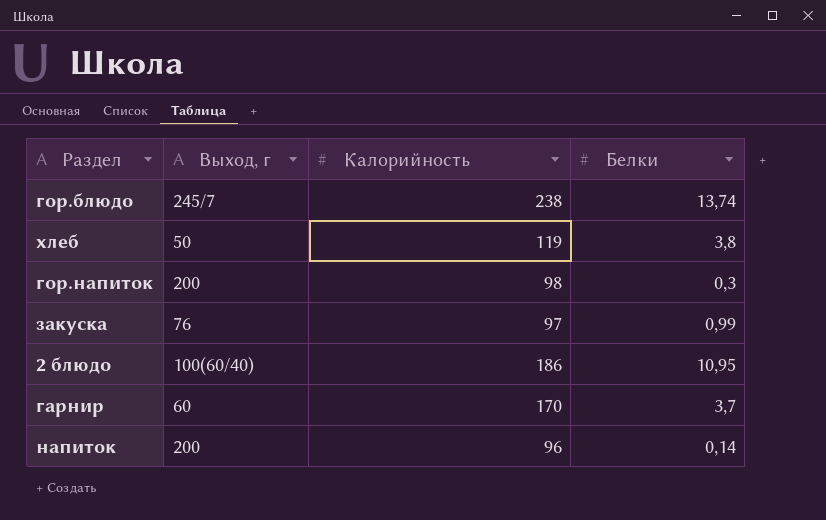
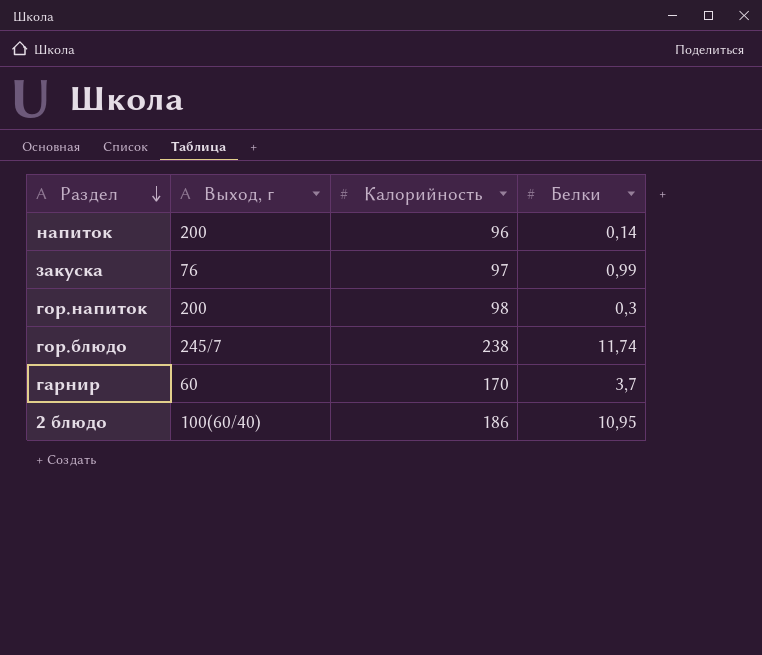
row order: none -> Раздел descending
row хлеб: 50 | 119 | 3,8 -> none
гор.блюдо | Белки: 13,74 -> 11,74

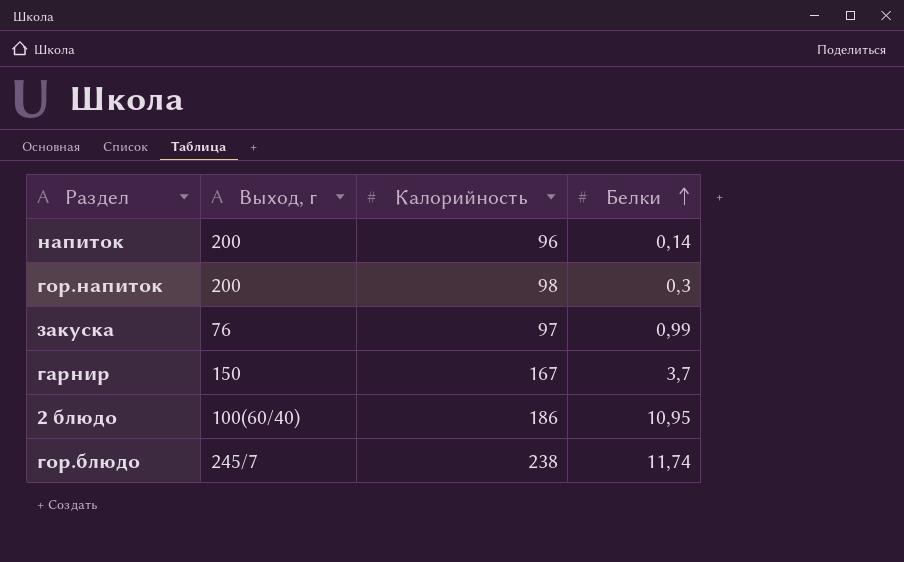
row order: Раздел descending -> Белки ascending
гарнир | Выход, г: 60 -> 150
гарнир | Калорийность: 170 -> 167

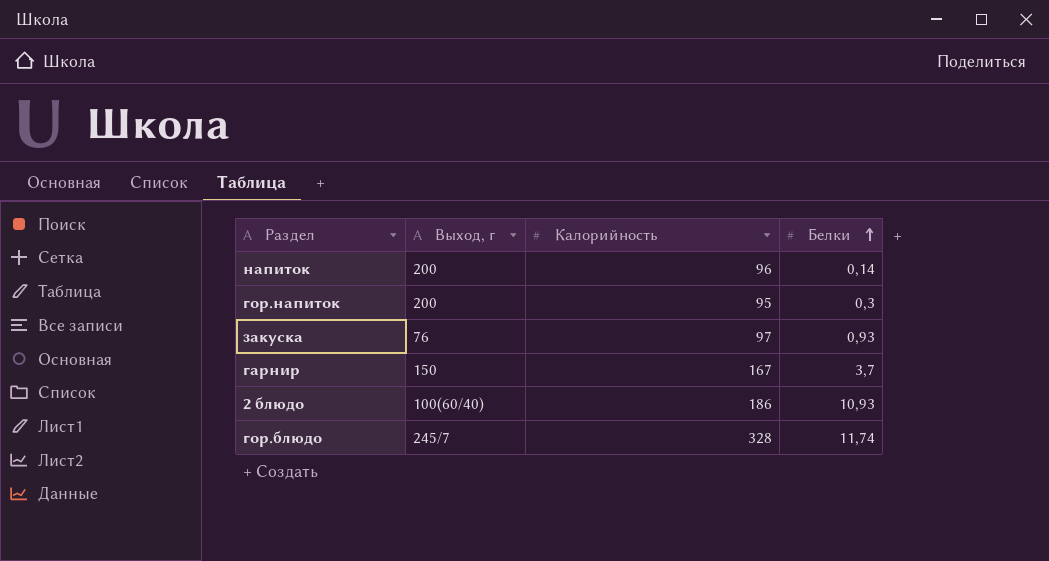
гор.напиток | Калорийность: 98 -> 95
закуска | Белки: 0,99 -> 0,93
2 блюдо | Белки: 10,95 -> 10,93
гор.блюдо | Калорийность: 238 -> 328

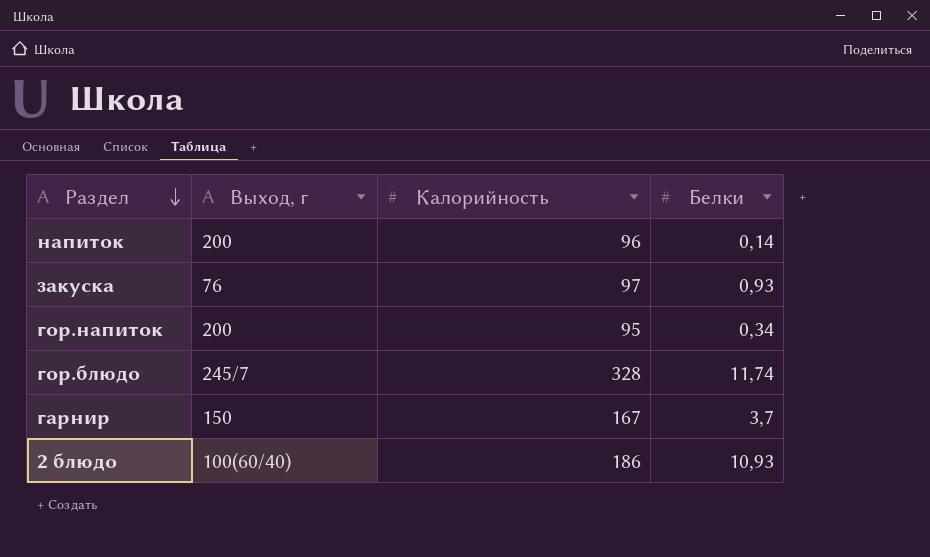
row order: Белки ascending -> Раздел descending
гор.напиток | Белки: 0,3 -> 0,34

